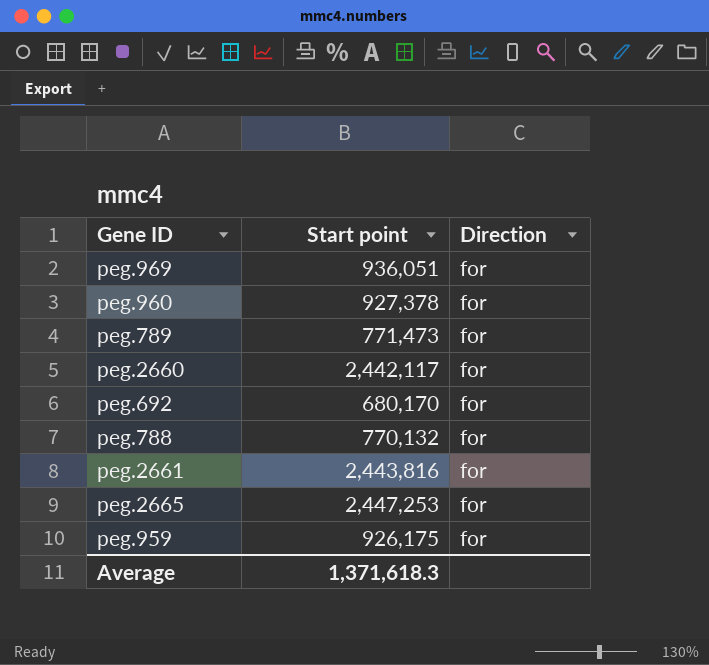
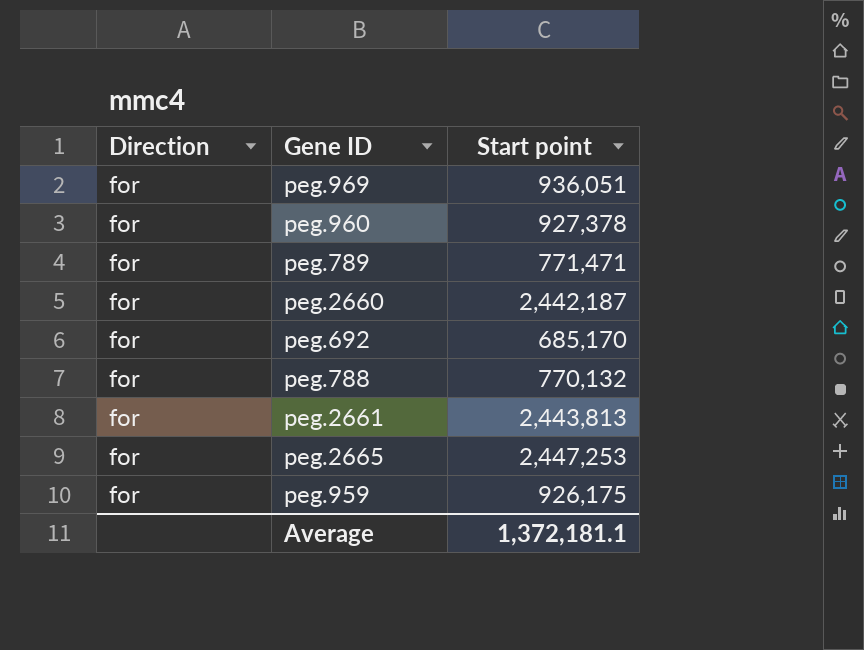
column Direction | position: 3 -> 1
peg.789 | Start point: 771,473 -> 771,471
peg.2660 | Start point: 2,442,117 -> 2,442,187
peg.692 | Start point: 680,170 -> 685,170
peg.2661 | Start point: 2,443,816 -> 2,443,813
Average | Start point: 1,371,618.3 -> 1,372,181.1

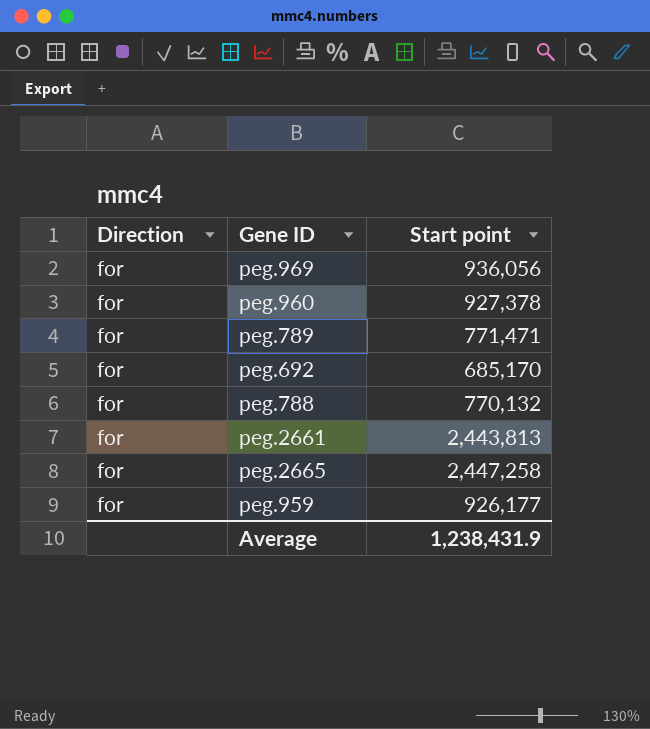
row peg.2660: for | 2,442,187 -> none
peg.969 | Start point: 936,051 -> 936,056
peg.2665 | Start point: 2,447,253 -> 2,447,258
peg.959 | Start point: 926,175 -> 926,177
Average | Start point: 1,372,181.1 -> 1,238,431.9

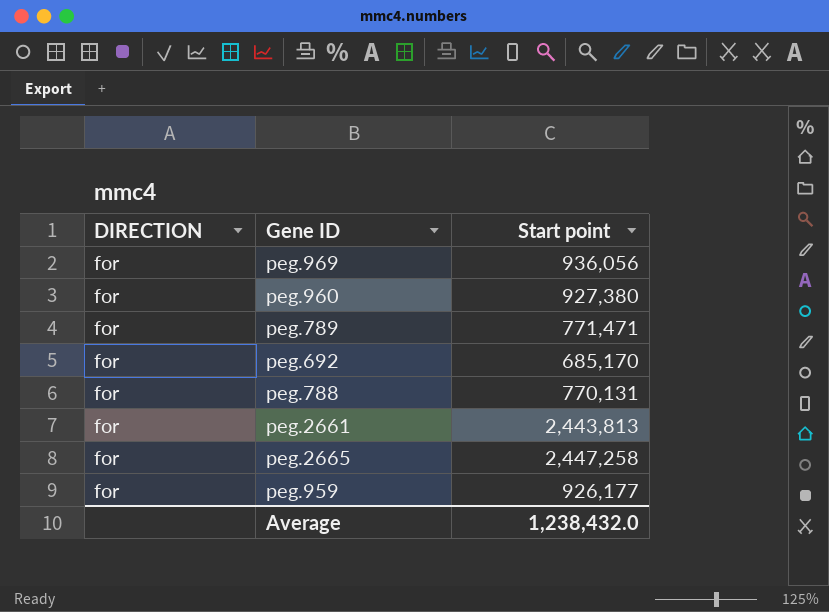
column name: Direction -> DIRECTION
peg.960 | Start point: 927,378 -> 927,380
peg.788 | Start point: 770,132 -> 770,131
Average | Start point: 1,238,431.9 -> 1,238,432.0

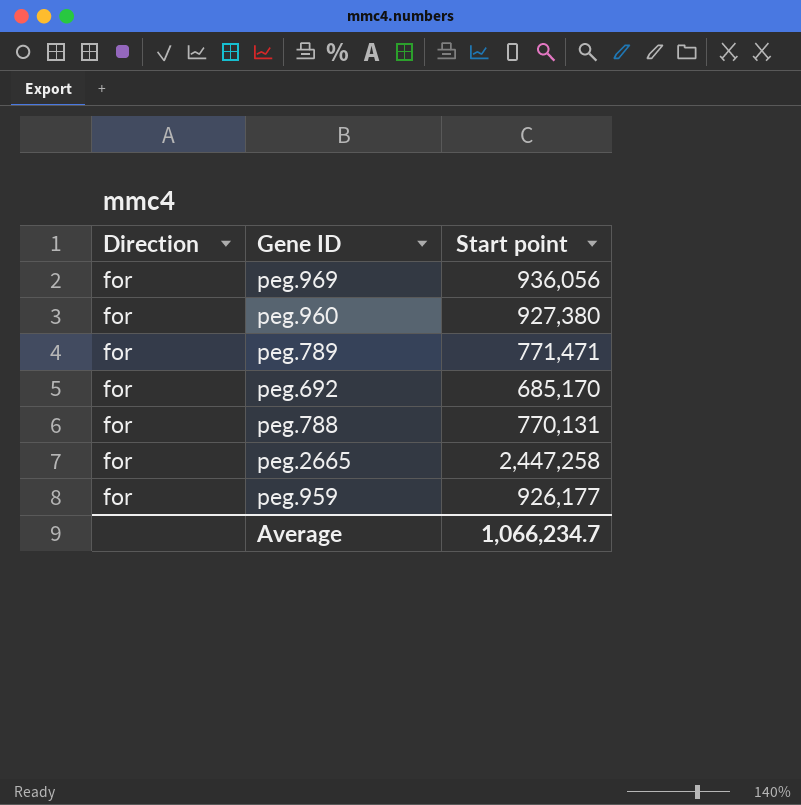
column name: DIRECTION -> Direction
row peg.2661: for | 2,443,813 -> none
Average | Start point: 1,238,432.0 -> 1,066,234.7

